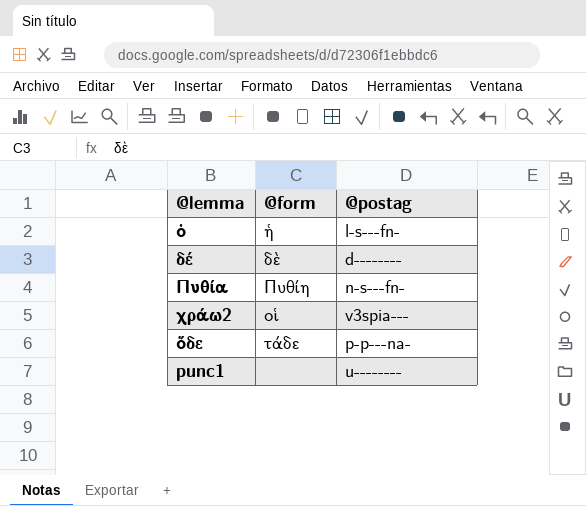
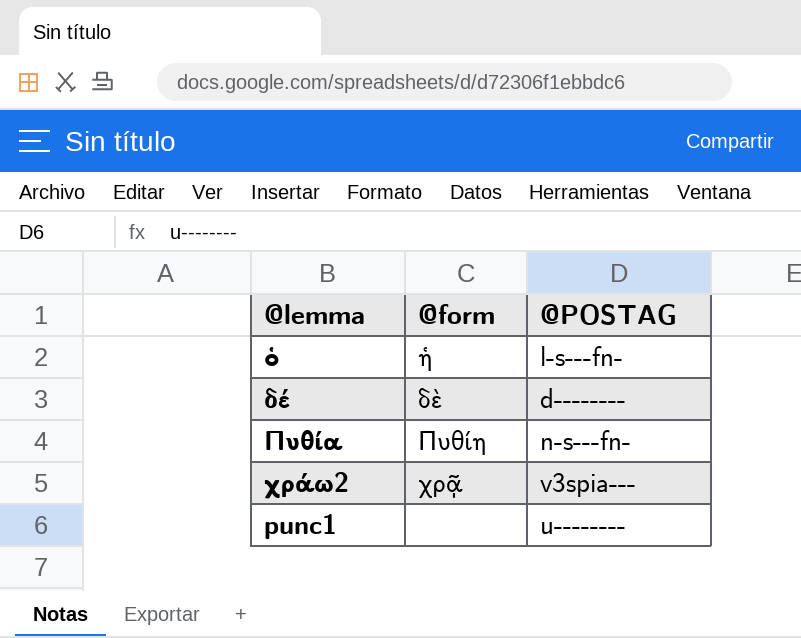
column name: @postag -> @POSTAG
row ὅδε: τάδε | p-p---na- -> none
χράω2 | @form: οἱ -> χρᾷ

